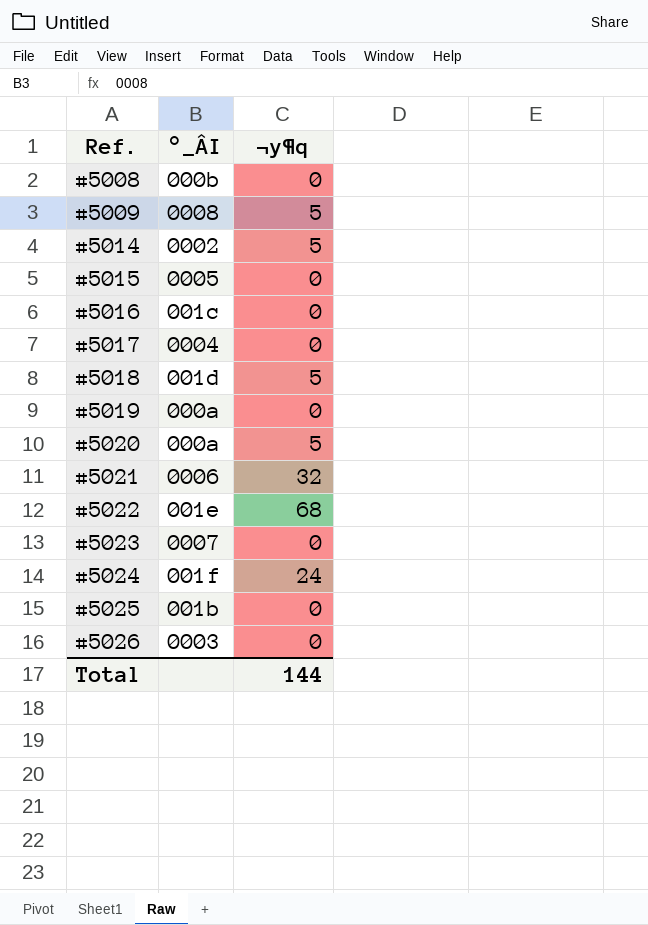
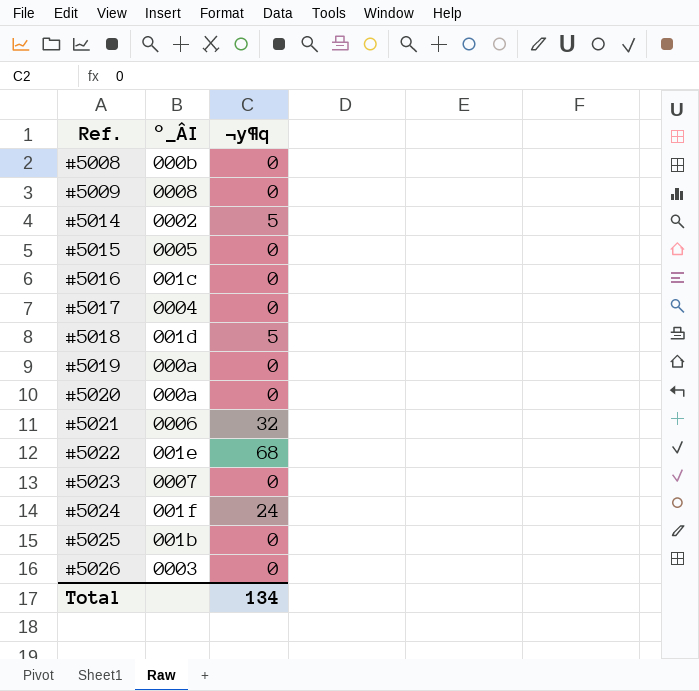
#5009 | ¬y¶q: 5 -> 0
#5020 | ¬y¶q: 5 -> 0
Total | ¬y¶q: 144 -> 134

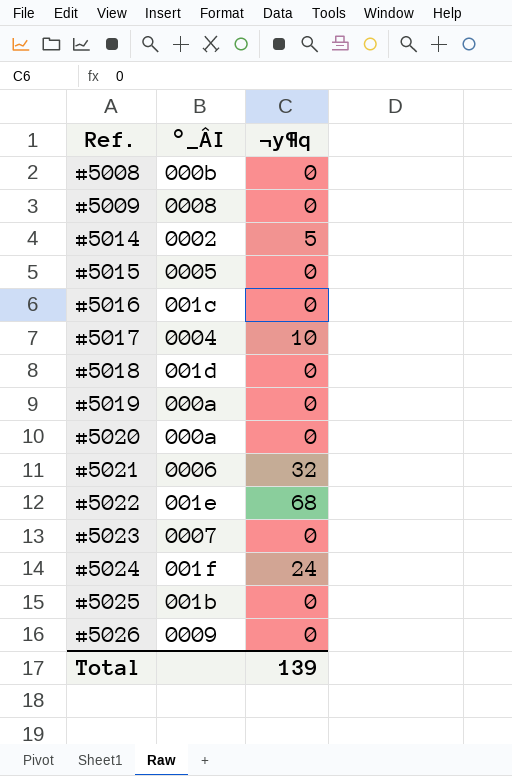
#5017 | ¬y¶q: 0 -> 10
#5018 | ¬y¶q: 5 -> 0
#5026 | °_ÂI: 0003 -> 0009
Total | ¬y¶q: 134 -> 139

